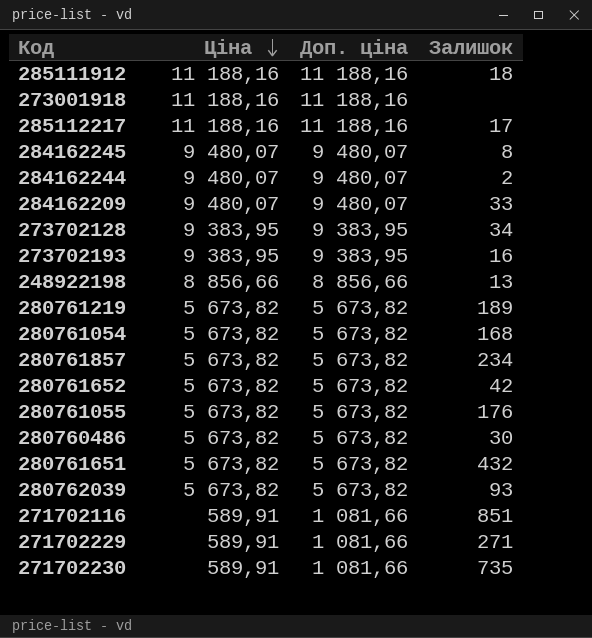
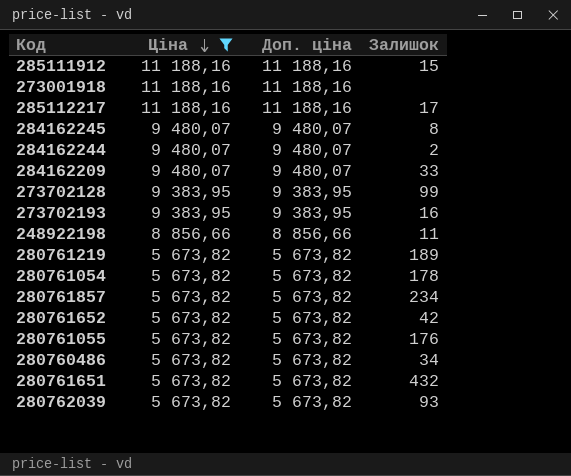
filter: none -> Ціна != 589,91
285111912 | Залишок: 18 -> 15
273702128 | Залишок: 34 -> 99
248922198 | Залишок: 13 -> 11
280761054 | Залишок: 168 -> 178
280760486 | Залишок: 30 -> 34

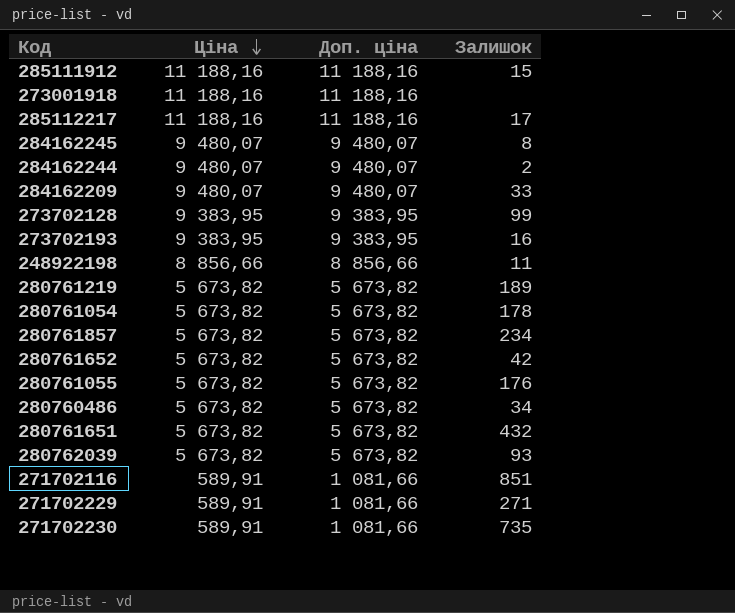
filter: Ціна != 589,91 -> none

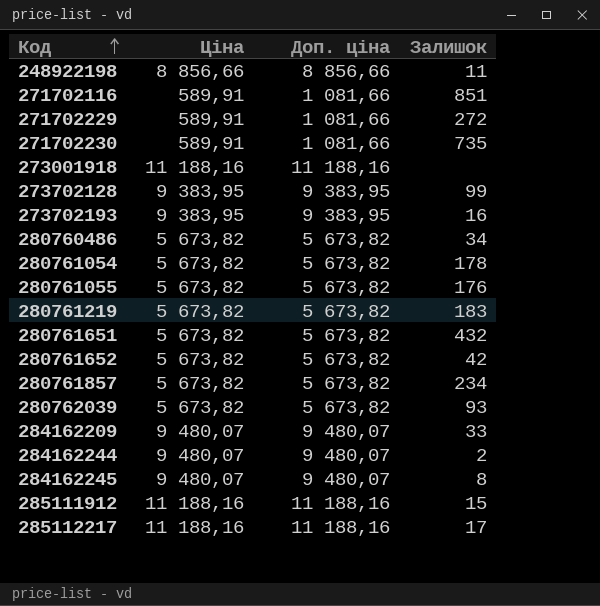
row order: Ціна descending -> Код ascending
271702229 | Залишок: 271 -> 272
280761219 | Залишок: 189 -> 183

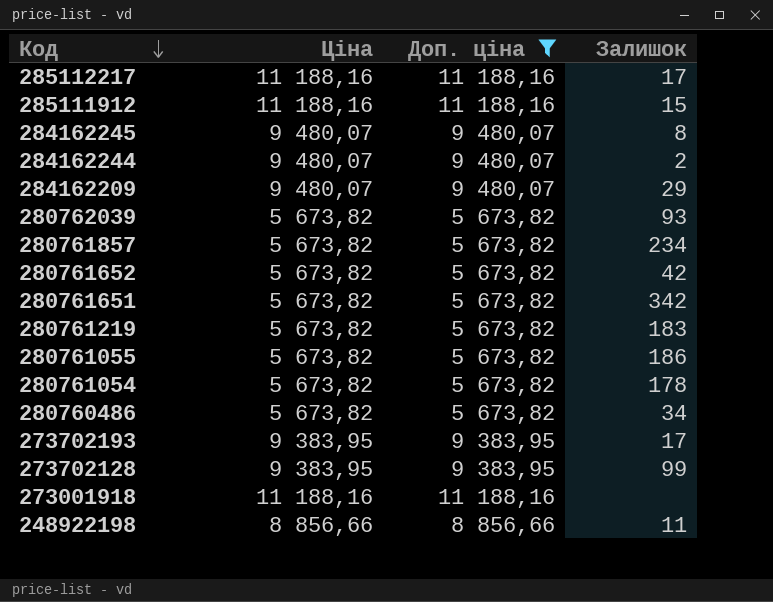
filter: none -> Доп. ціна != 1 081,66
row order: Код ascending -> Код descending
284162209 | Залишок: 33 -> 29
280761651 | Залишок: 432 -> 342
280761055 | Залишок: 176 -> 186
273702193 | Залишок: 16 -> 17

